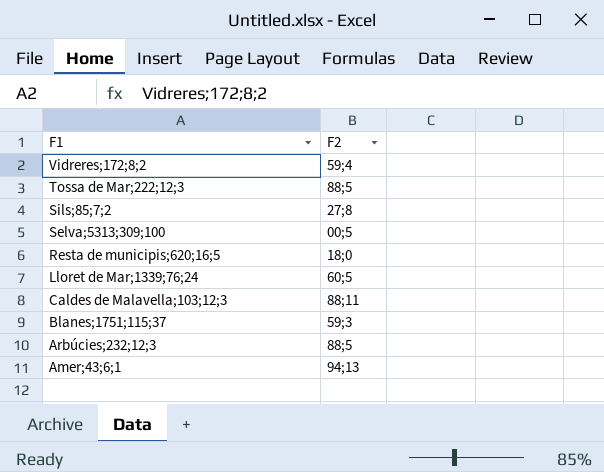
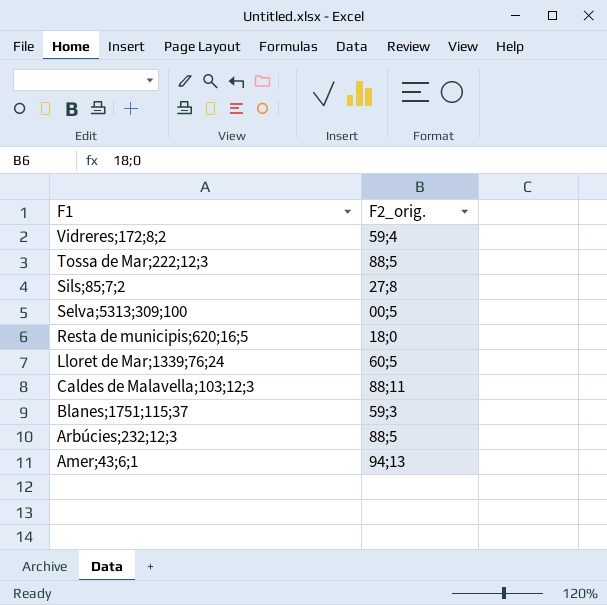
column name: F2 -> F2_orig.

